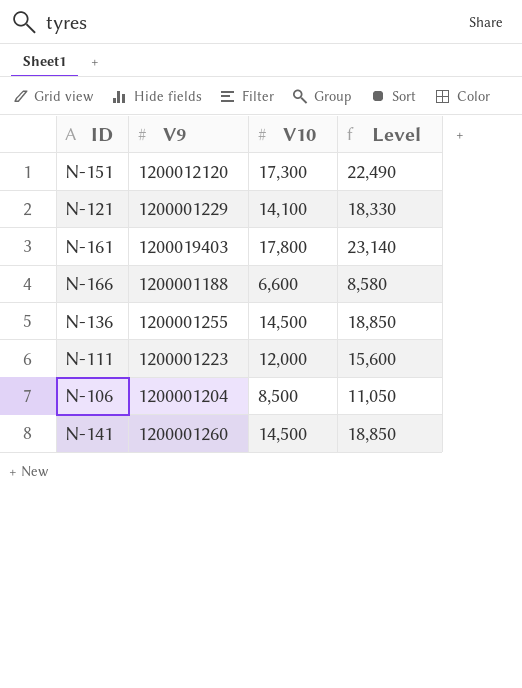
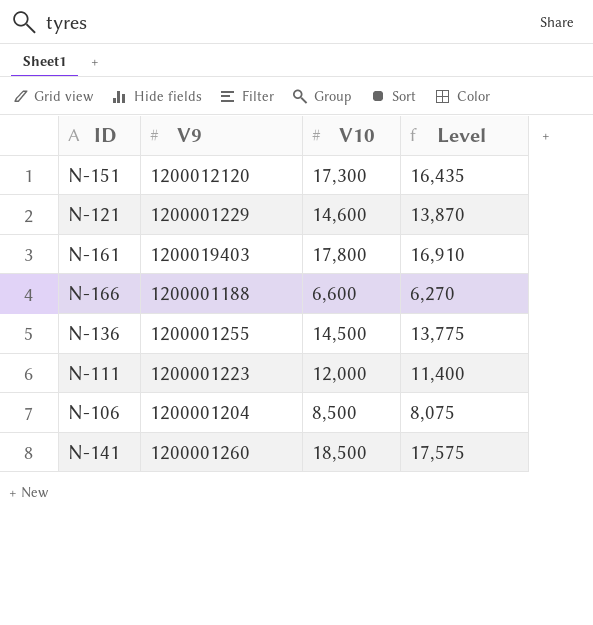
column Level | formula: [V10] * 1.3 -> [V10] * 0.95
N-121 | V10: 14,100 -> 14,600
N-141 | V10: 14,500 -> 18,500

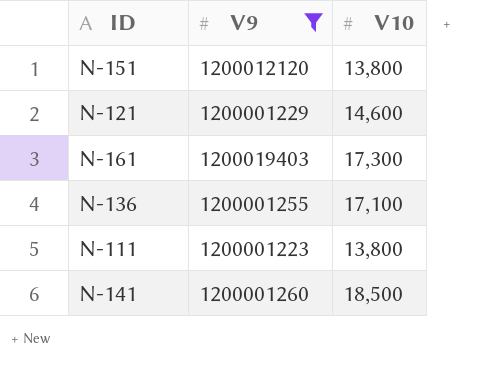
filter: none -> V9 >= 1200001223
column Level | formula: [V10] * 0.95 -> none
N-151 | V10: 17,300 -> 13,800
N-161 | V10: 17,800 -> 17,300
N-136 | V10: 14,500 -> 17,100
N-111 | V10: 12,000 -> 13,800

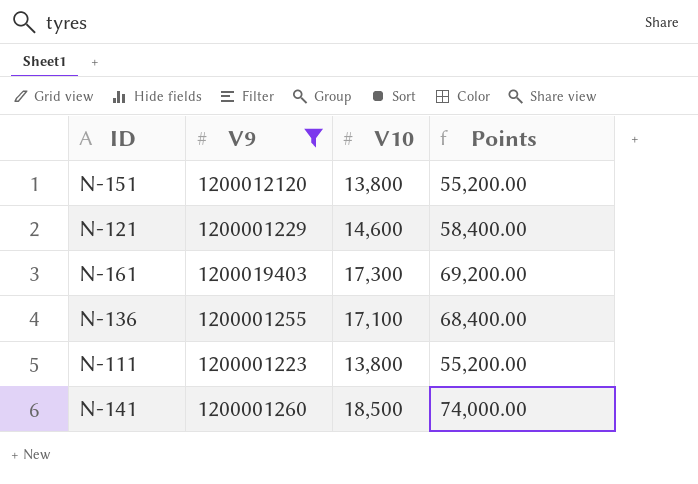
column Points | formula: none -> [V10] * 4

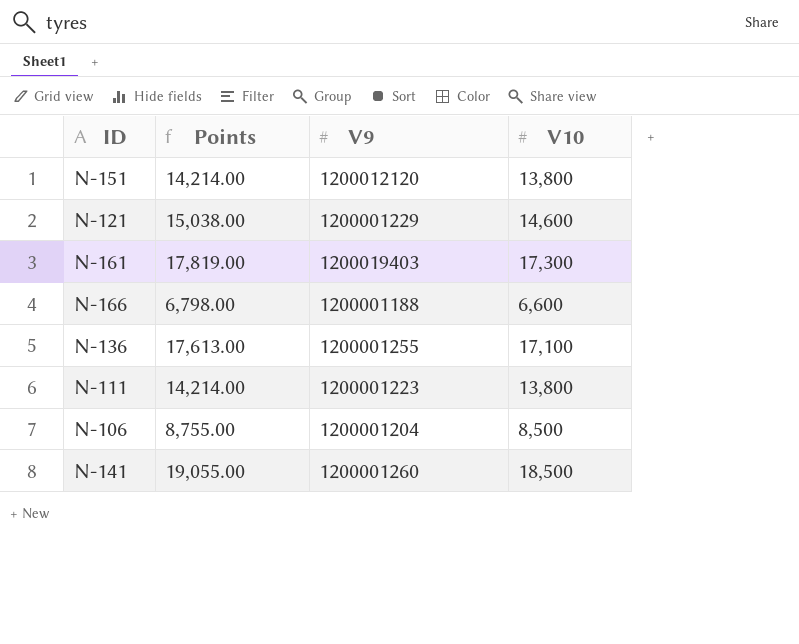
filter: V9 >= 1200001223 -> none
column Points | formula: [V10] * 4 -> [V10] * 1.03
column Points | position: 4 -> 2

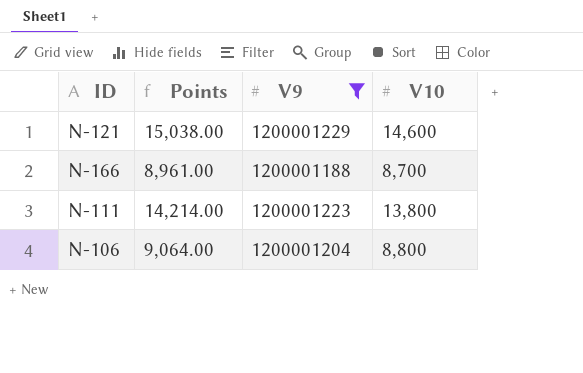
filter: none -> V9 <= 1200001229
N-166 | Points: 6,798.00 -> 8,961.00
N-166 | V10: 6,600 -> 8,700
N-106 | Points: 8,755.00 -> 9,064.00
N-106 | V10: 8,500 -> 8,800

